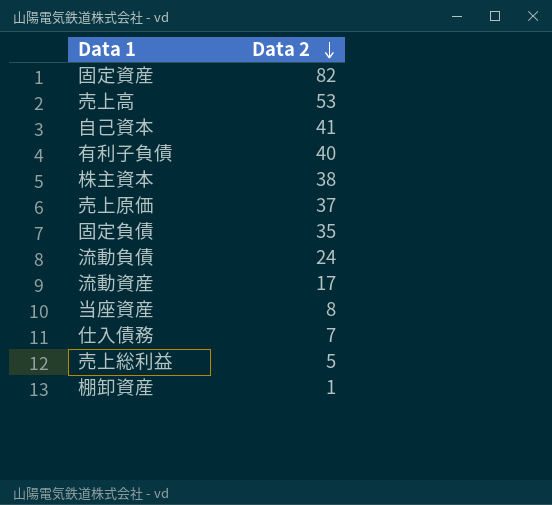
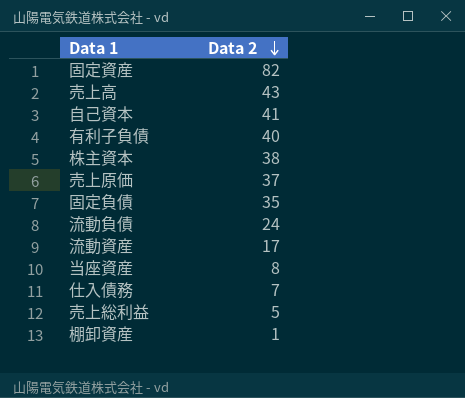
売上高 | Data 2: 53 -> 43

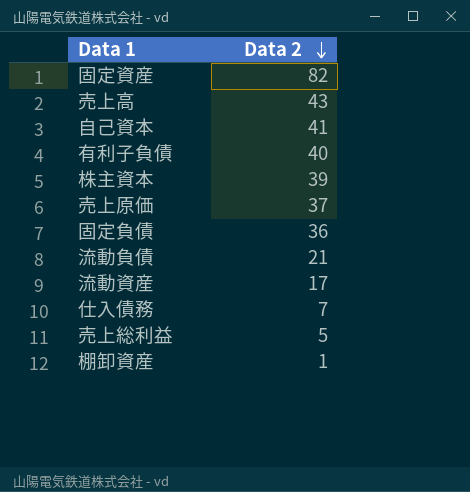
row 当座資産: 8 -> none
株主資本 | Data 2: 38 -> 39
固定負債 | Data 2: 35 -> 36
流動負債 | Data 2: 24 -> 21

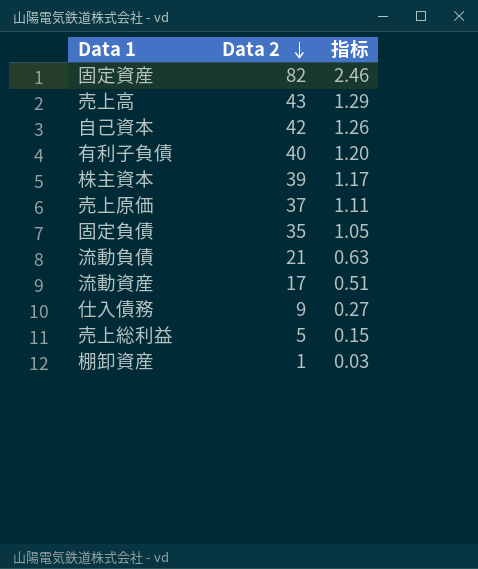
column 指标 | formula: none -> [Data 2] * 0.03
自己資本 | Data 2: 41 -> 42
固定負債 | Data 2: 36 -> 35
仕入債務 | Data 2: 7 -> 9

